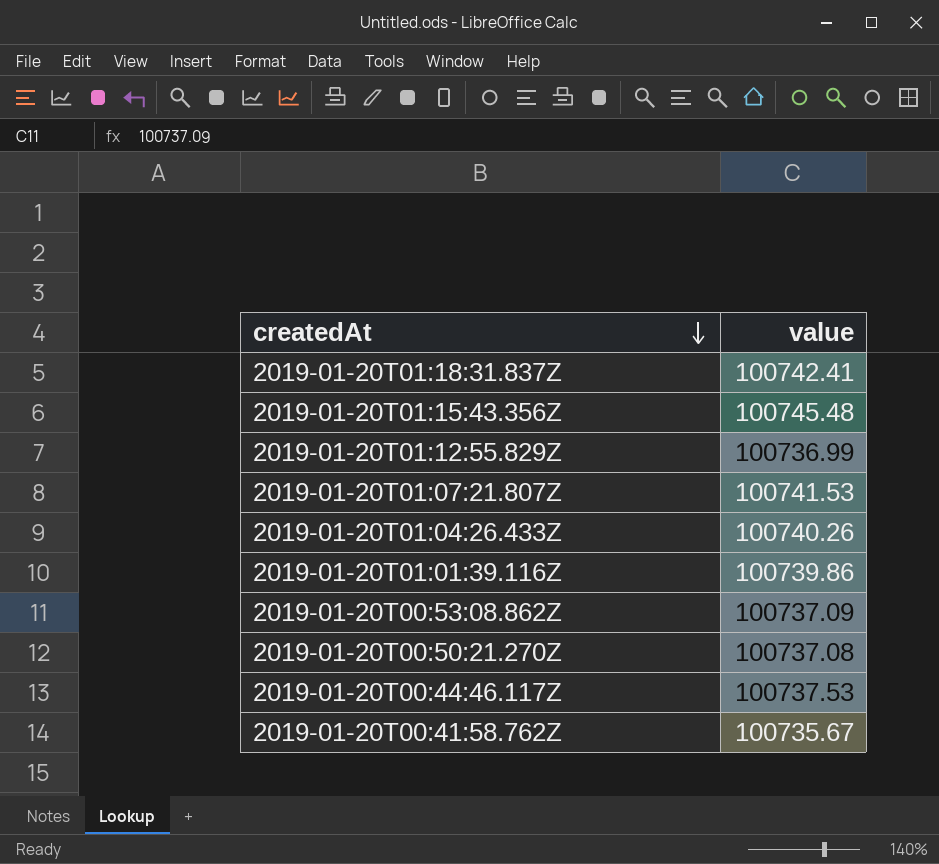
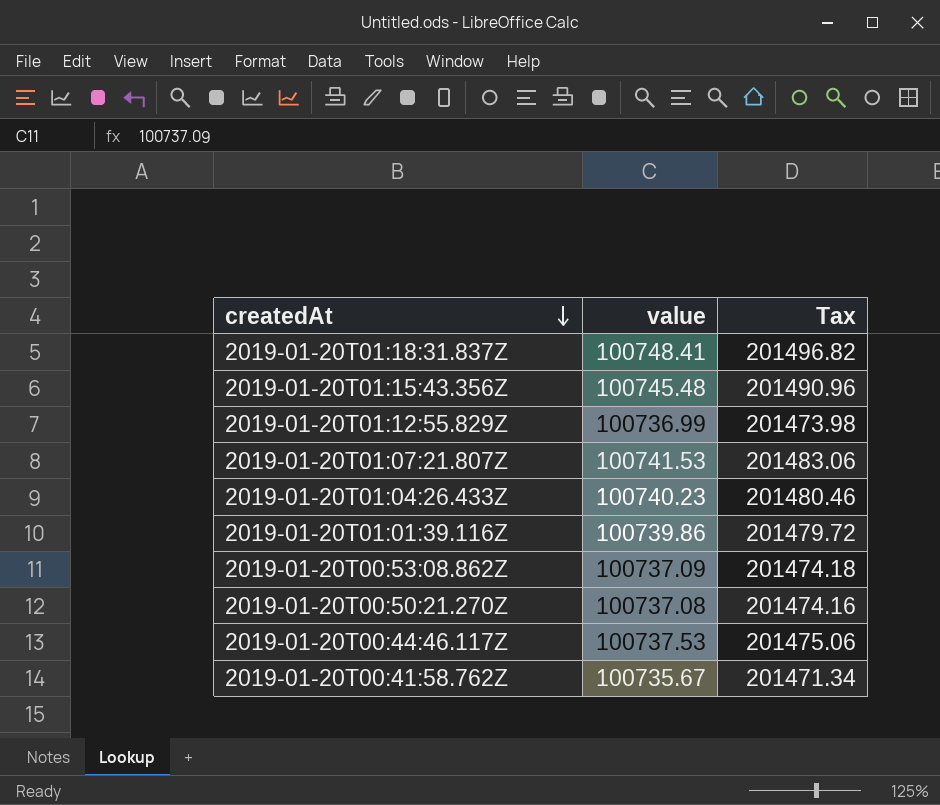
column Tax | formula: none -> [value] * 2
2019-01-20T01:18:31.837Z | value: 100742.41 -> 100748.41
2019-01-20T01:04:26.433Z | value: 100740.26 -> 100740.23

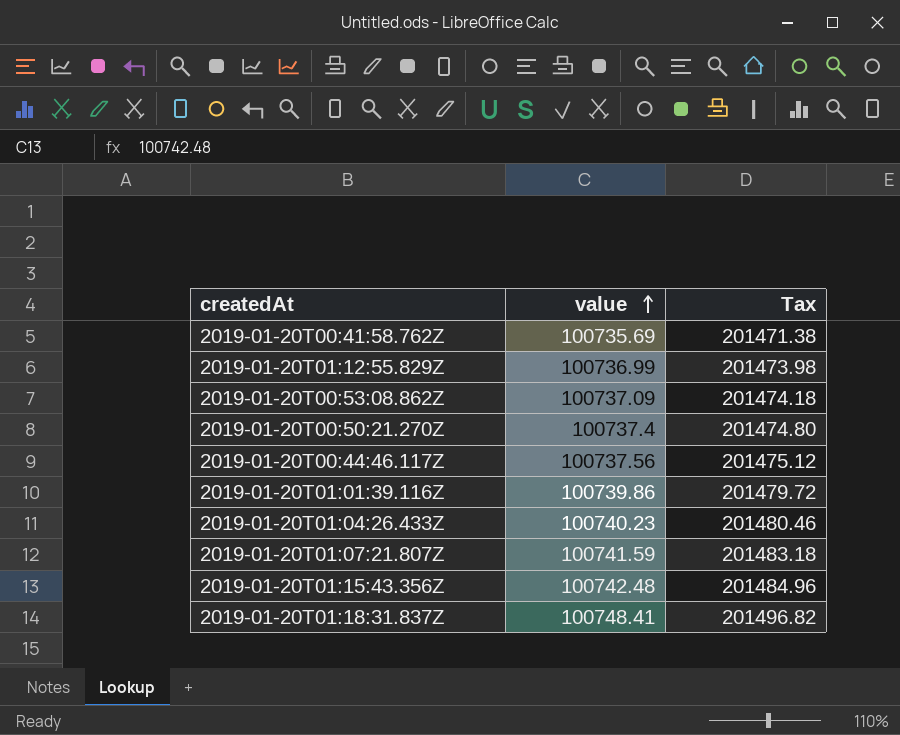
row order: createdAt descending -> value ascending
2019-01-20T00:41:58.762Z | value: 100735.67 -> 100735.69
2019-01-20T00:41:58.762Z | Tax: 201471.34 -> 201471.38
2019-01-20T00:50:21.270Z | value: 100737.08 -> 100737.4
2019-01-20T00:50:21.270Z | Tax: 201474.16 -> 201474.80
2019-01-20T00:44:46.117Z | value: 100737.53 -> 100737.56
2019-01-20T00:44:46.117Z | Tax: 201475.06 -> 201475.12
2019-01-20T01:07:21.807Z | value: 100741.53 -> 100741.59
2019-01-20T01:07:21.807Z | Tax: 201483.06 -> 201483.18
2019-01-20T01:15:43.356Z | value: 100745.48 -> 100742.48
2019-01-20T01:15:43.356Z | Tax: 201490.96 -> 201484.96

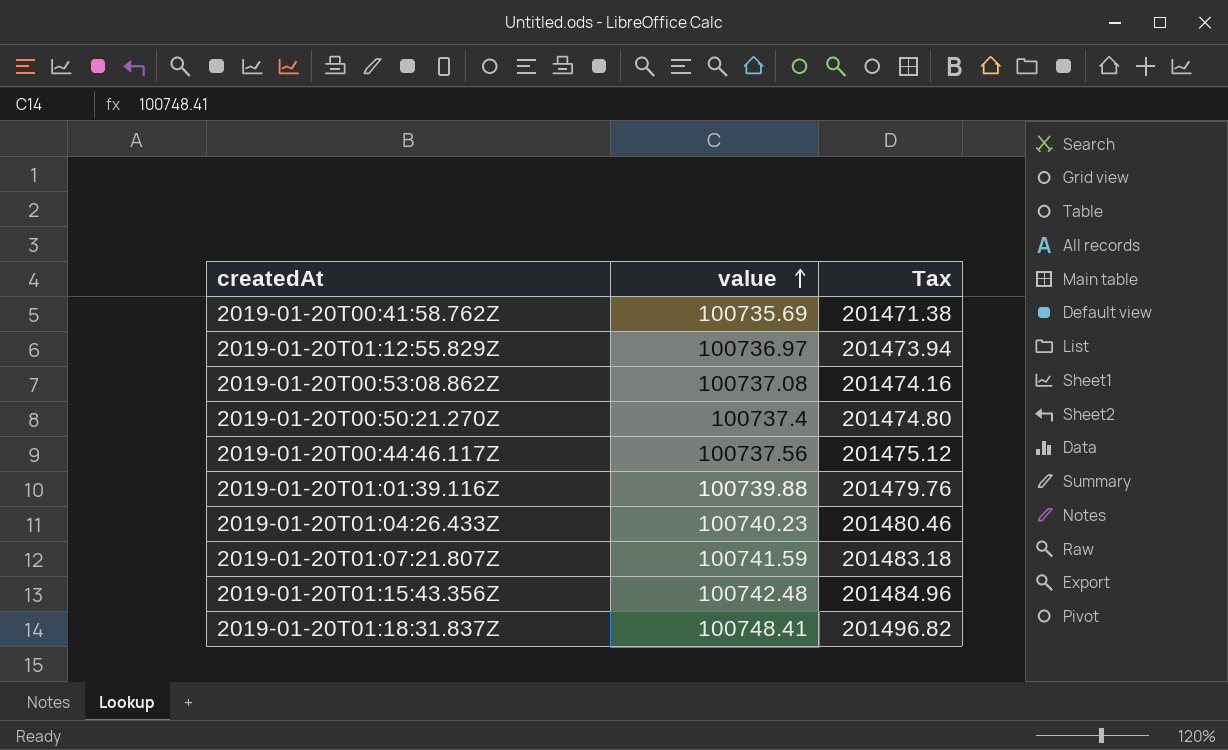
2019-01-20T01:12:55.829Z | value: 100736.99 -> 100736.97
2019-01-20T01:12:55.829Z | Tax: 201473.98 -> 201473.94
2019-01-20T00:53:08.862Z | value: 100737.09 -> 100737.08
2019-01-20T00:53:08.862Z | Tax: 201474.18 -> 201474.16
2019-01-20T01:01:39.116Z | value: 100739.86 -> 100739.88
2019-01-20T01:01:39.116Z | Tax: 201479.72 -> 201479.76

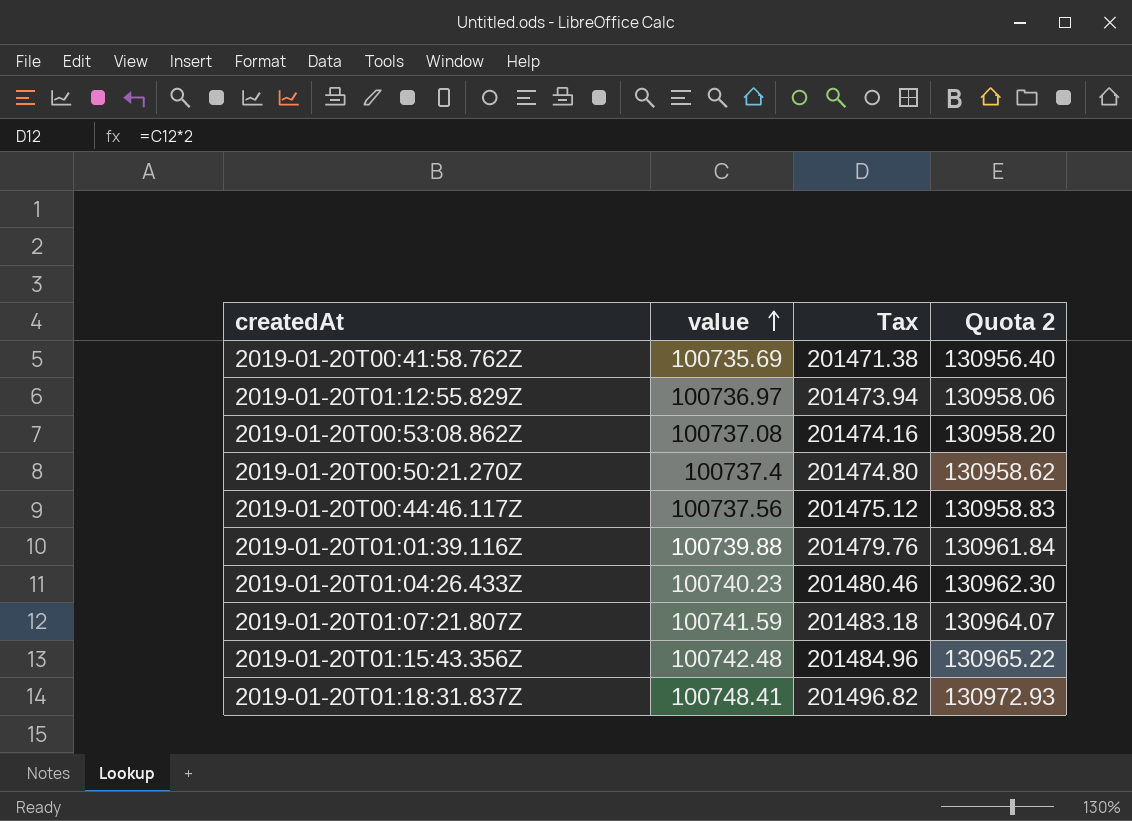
column Quota 2 | formula: none -> [value] * 1.3

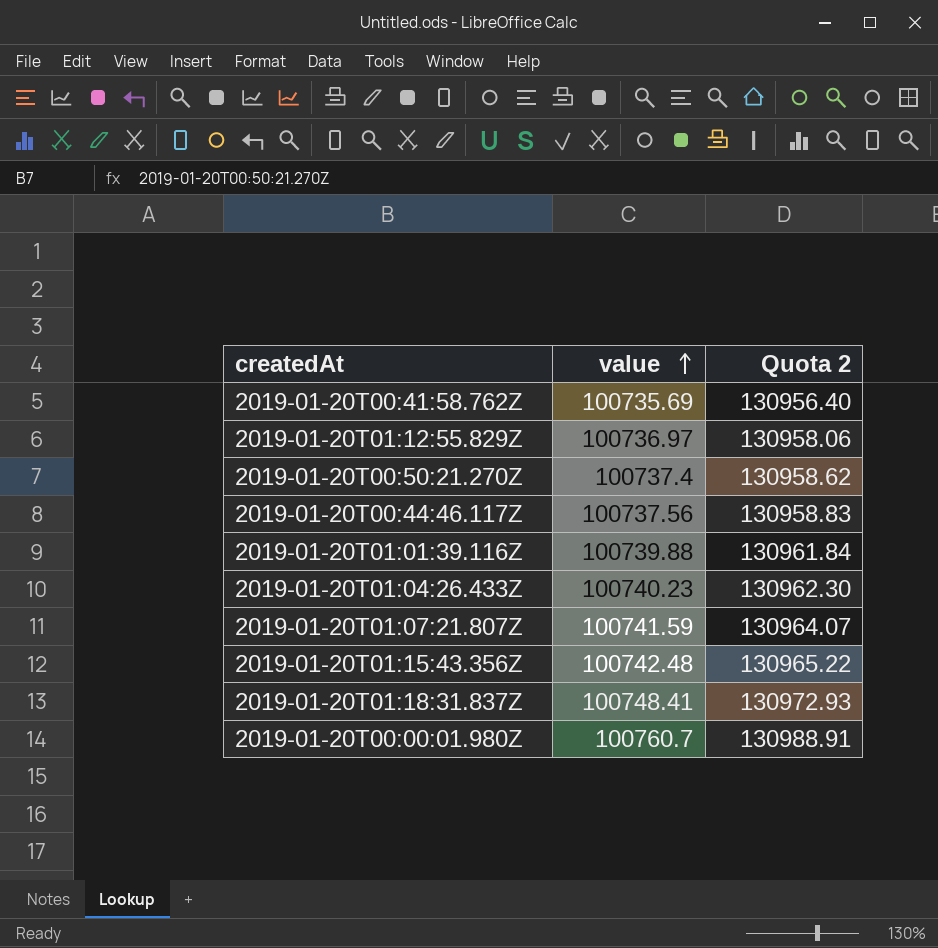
column Tax | formula: [value] * 2 -> none
row 2019-01-20T00:53:08.862Z: 100737.08 | 201474.16 | 130958.20 -> none
row 2019-01-20T00:00:01.980Z: none -> 100760.7 | 130988.91

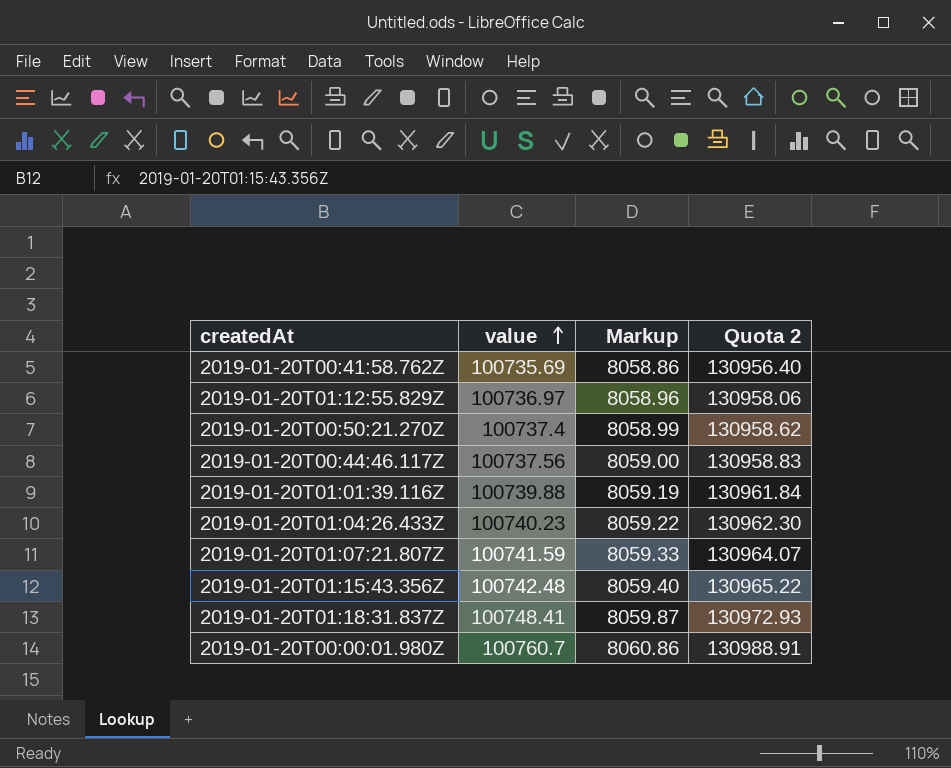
column Markup | formula: none -> [value] * 0.08

